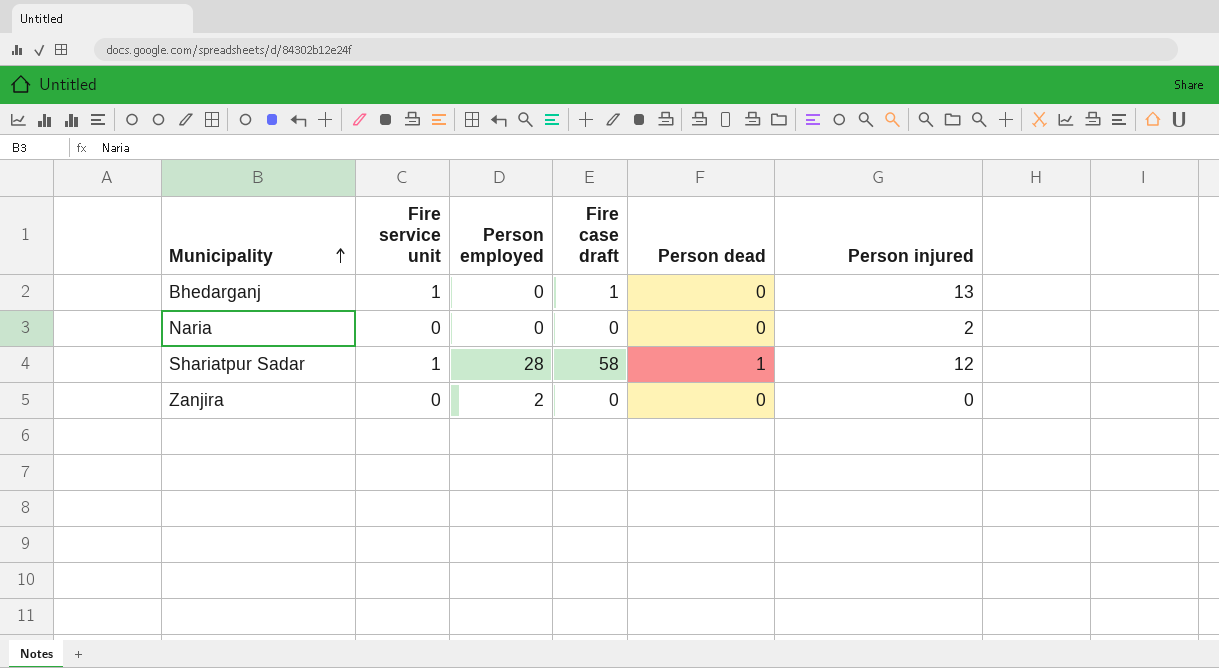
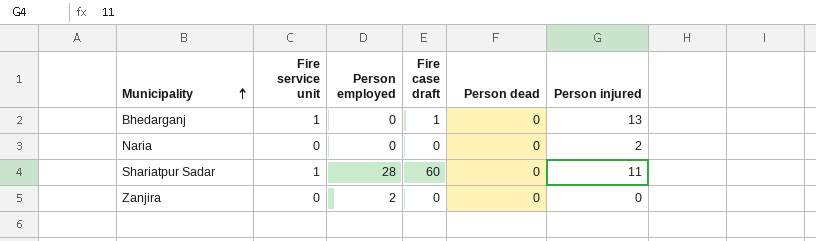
Shariatpur Sadar | Fire case draft: 58 -> 60
Shariatpur Sadar | Person dead: 1 -> 0
Shariatpur Sadar | Person injured: 12 -> 11

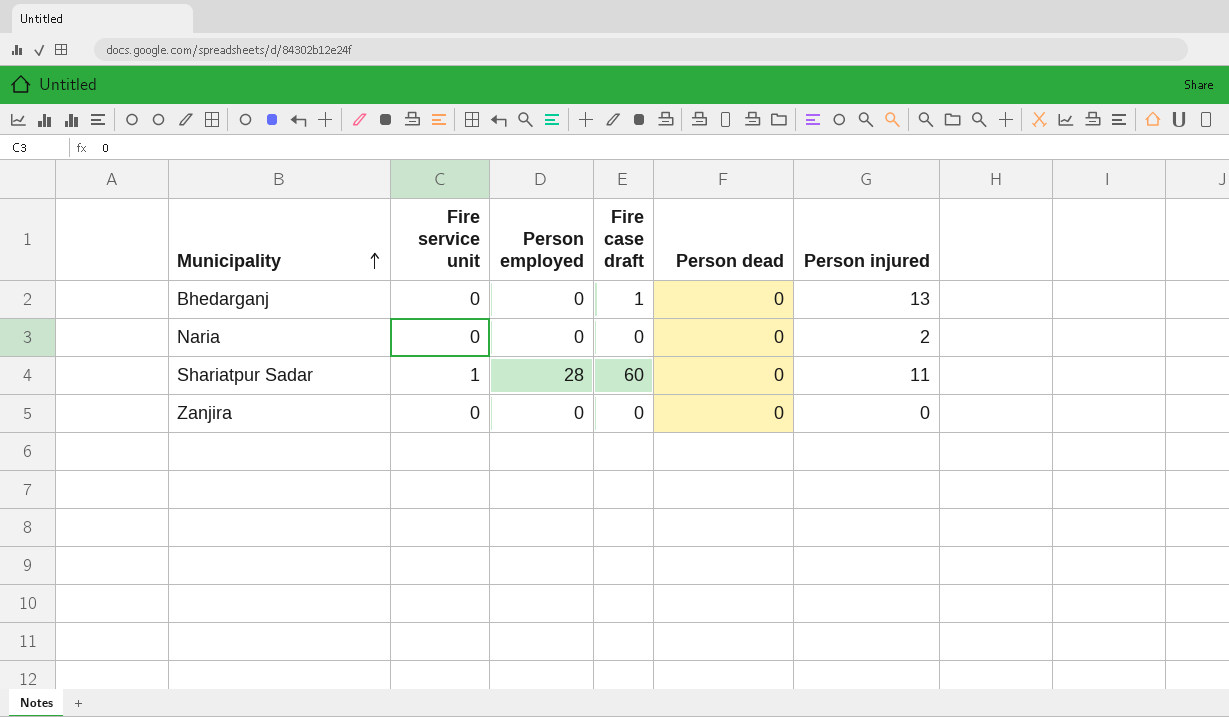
Bhedarganj | Fire service unit: 1 -> 0
Zanjira | Person employed: 2 -> 0

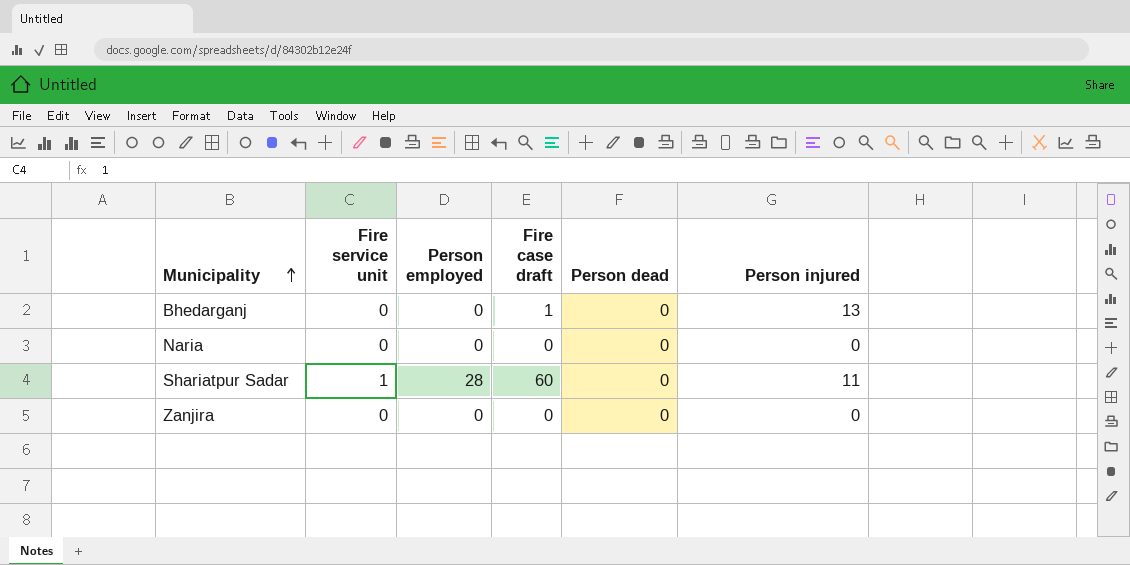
Naria | Person injured: 2 -> 0

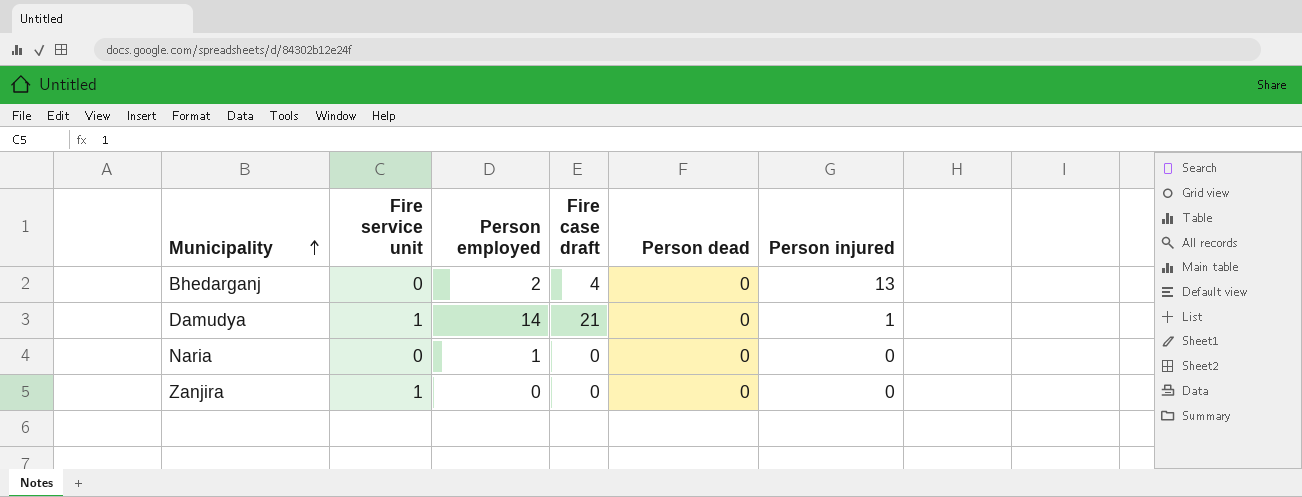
row Shariatpur Sadar: 1 | 28 | 60 | 0 | 11 -> none
Bhedarganj | Person employed: 0 -> 2
Bhedarganj | Fire case draft: 1 -> 4
row Damudya: none -> 1 | 14 | 21 | 0 | 1
Naria | Person employed: 0 -> 1
Zanjira | Fire service unit: 0 -> 1

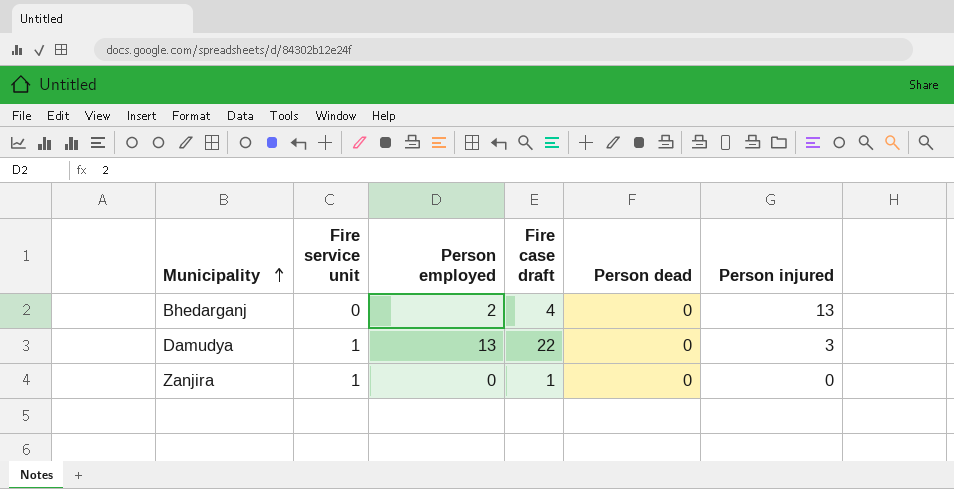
row Naria: 0 | 1 | 0 | 0 | 0 -> none
Damudya | Person employed: 14 -> 13
Damudya | Fire case draft: 21 -> 22
Damudya | Person injured: 1 -> 3
Zanjira | Fire case draft: 0 -> 1

